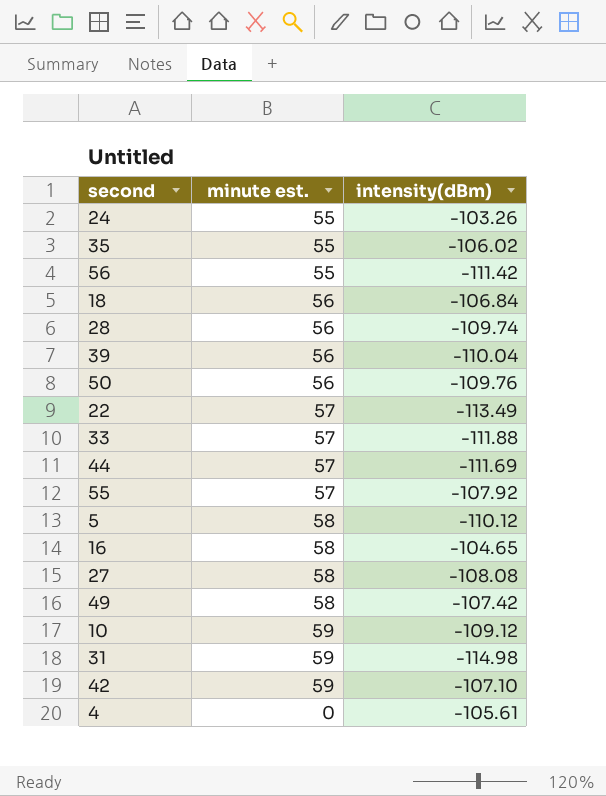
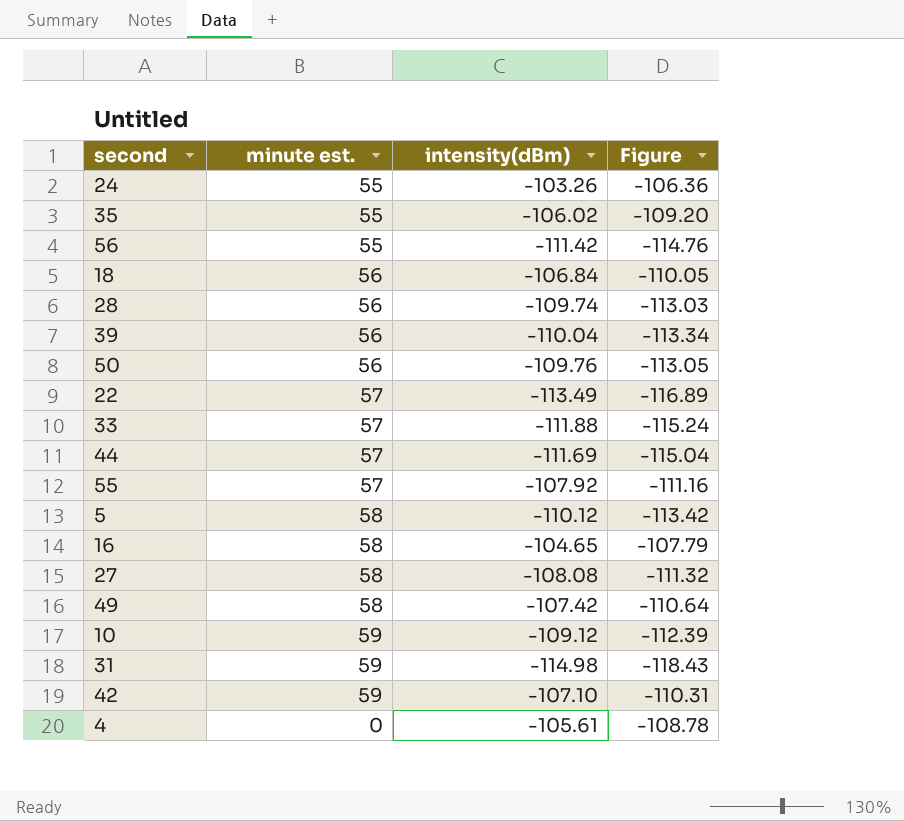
column Figure | formula: none -> [intensity(dBm)] * 1.03

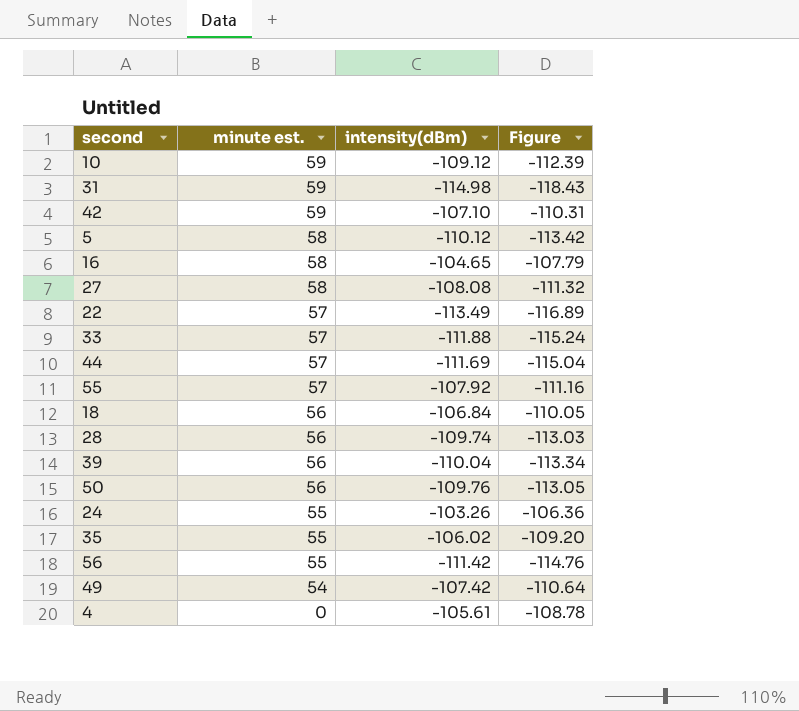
row order: none -> minute est. descending
49 | minute est.: 58 -> 54

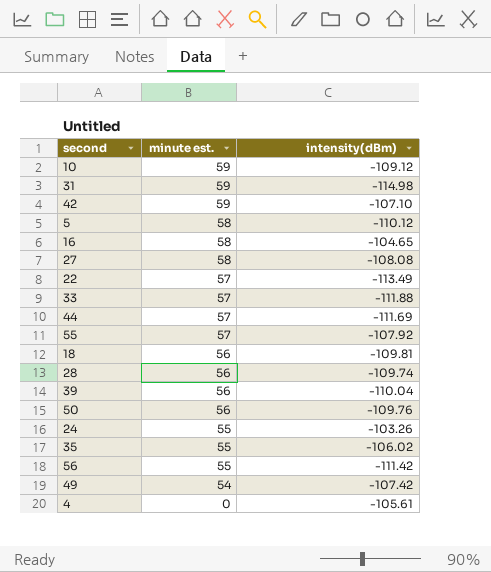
column Figure | formula: [intensity(dBm)] * 1.03 -> none
18 | intensity(dBm): -106.84 -> -109.81

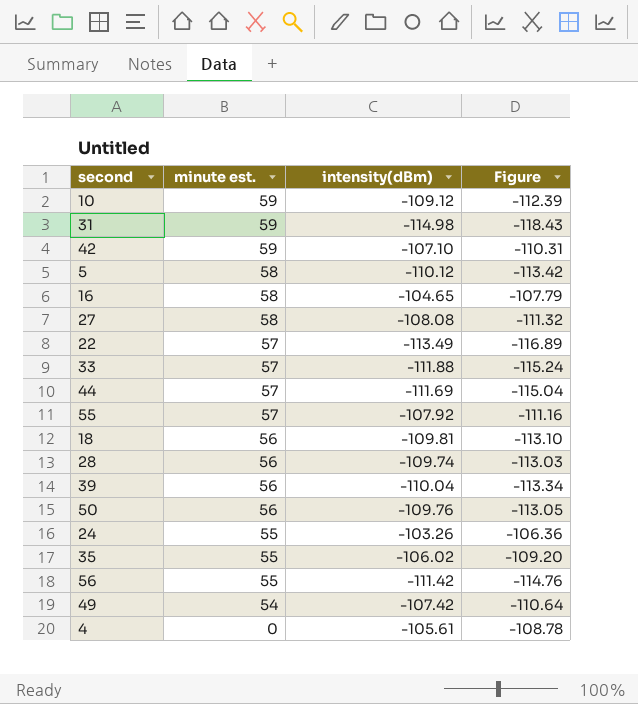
column Figure | formula: none -> [intensity(dBm)] * 1.03

